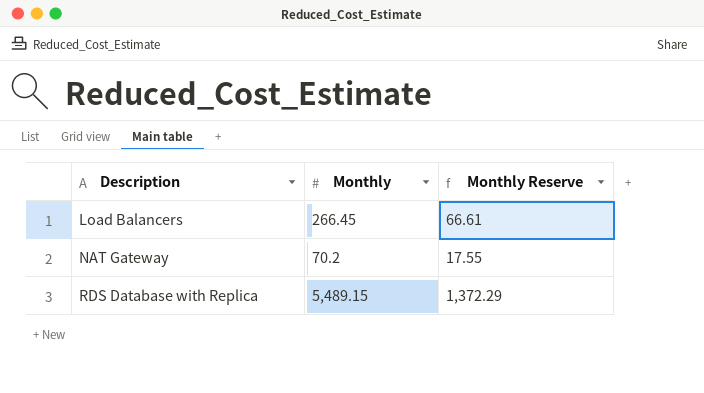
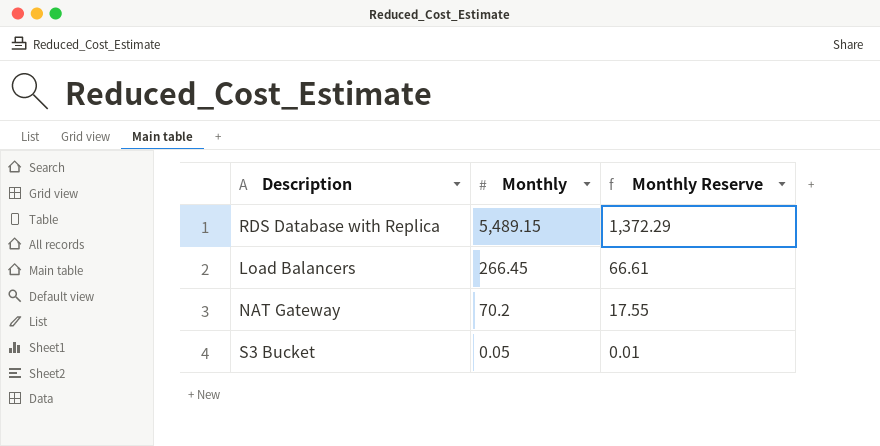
row order: Description ascending -> Monthly descending
row S3 Bucket: none -> 0.05 | 0.01

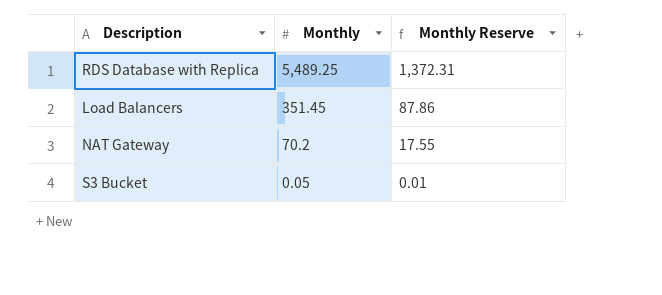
RDS Database with Replica | Monthly: 5,489.15 -> 5,489.25
RDS Database with Replica | Monthly Reserve: 1,372.29 -> 1,372.31
Load Balancers | Monthly: 266.45 -> 351.45
Load Balancers | Monthly Reserve: 66.61 -> 87.86

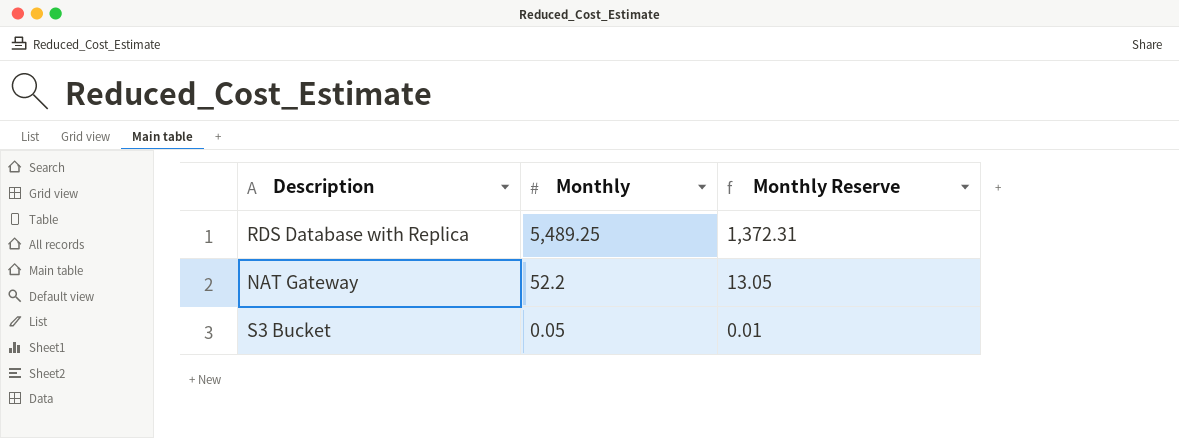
row Load Balancers: 351.45 | 87.86 -> none
NAT Gateway | Monthly: 70.2 -> 52.2
NAT Gateway | Monthly Reserve: 17.55 -> 13.05

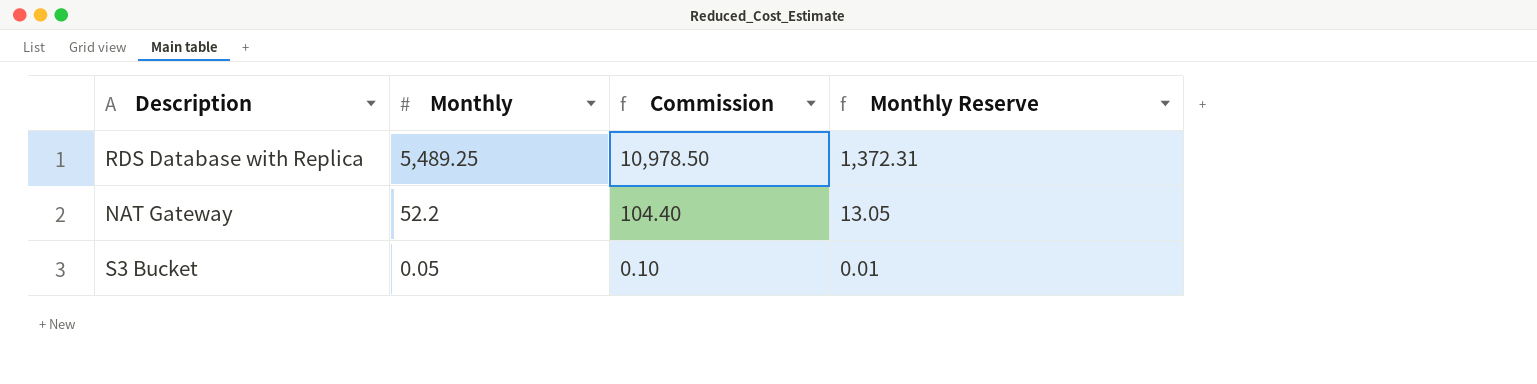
column Commission | formula: none -> [Monthly] * 2

